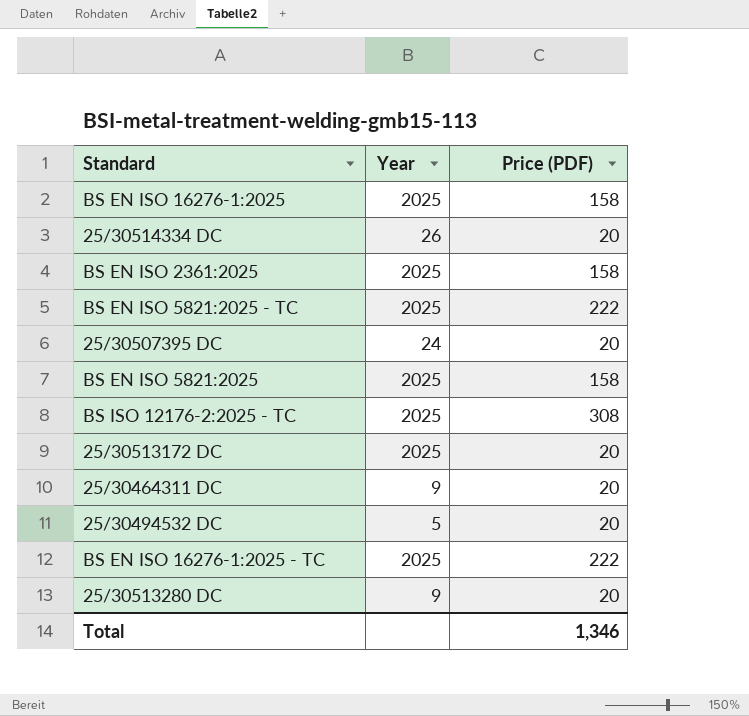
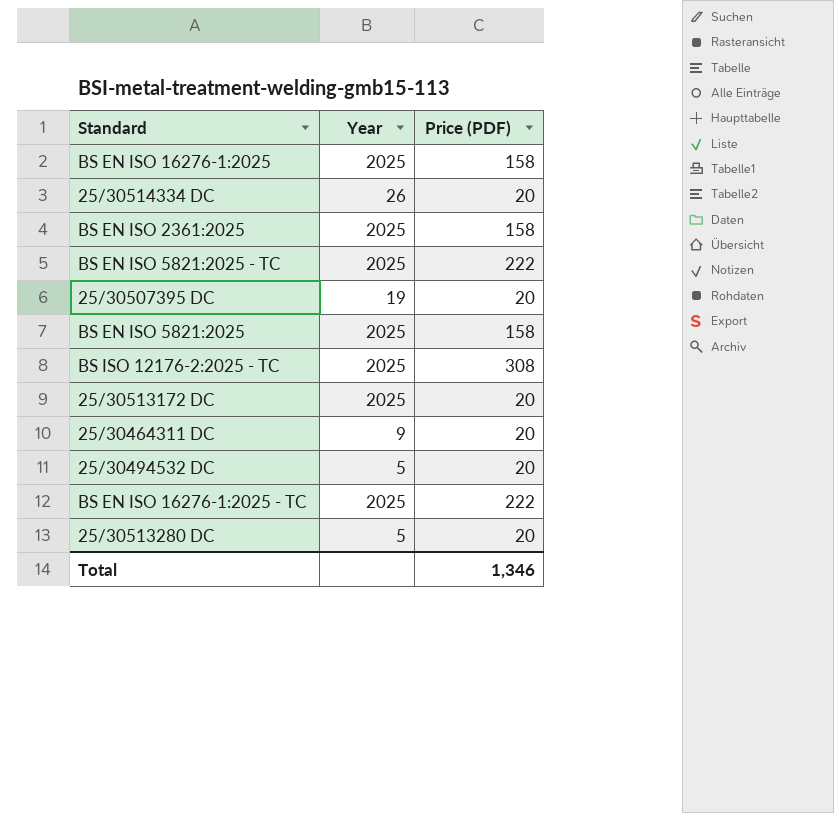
25/30507395 DC | Year: 24 -> 19
25/30513280 DC | Year: 9 -> 5

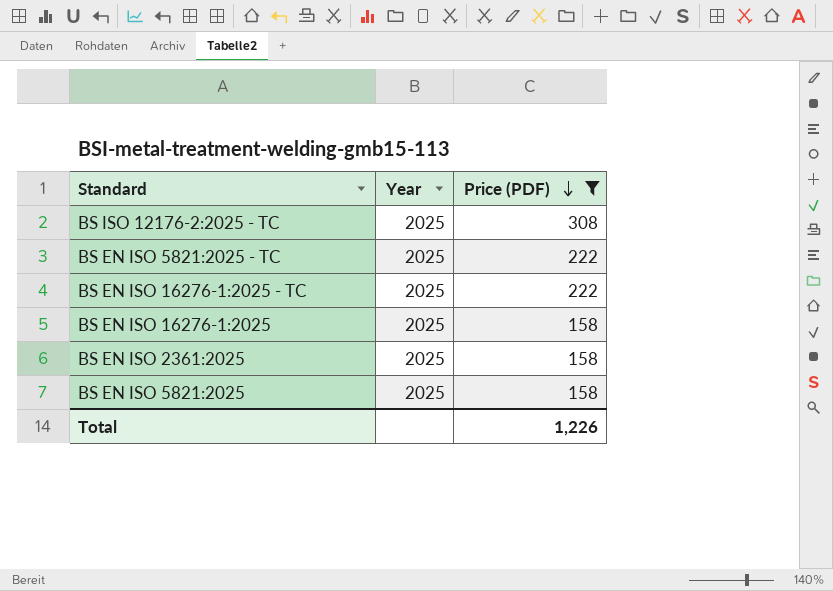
filter: none -> Price (PDF) != 20
row order: none -> Price (PDF) descending
Total | Price (PDF): 1,346 -> 1,226

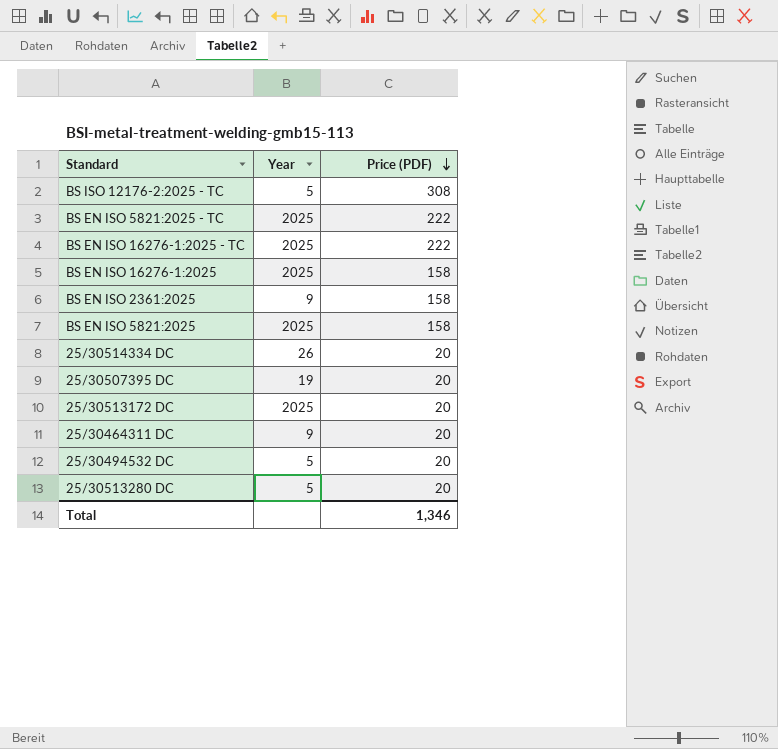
filter: Price (PDF) != 20 -> none
BS ISO 12176-2:2025 - TC | Year: 2025 -> 5
BS EN ISO 2361:2025 | Year: 2025 -> 9
Total | Price (PDF): 1,226 -> 1,346

